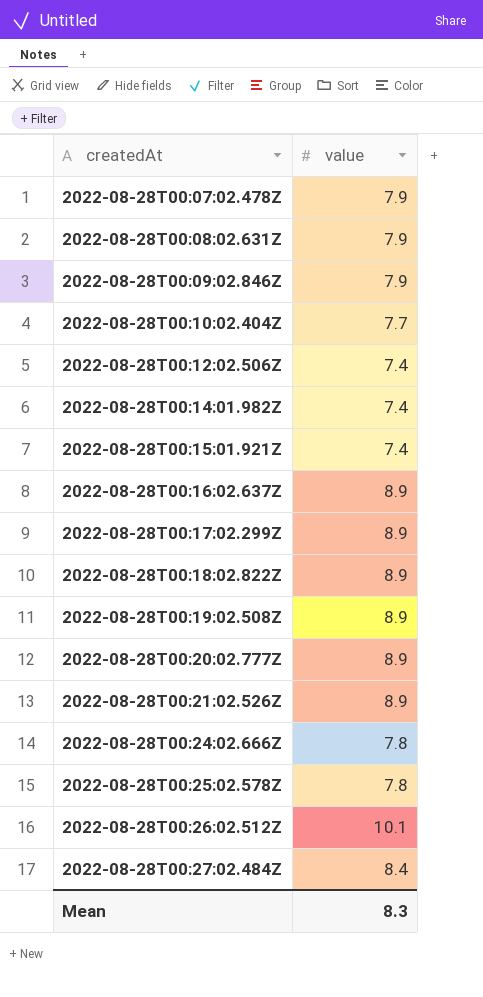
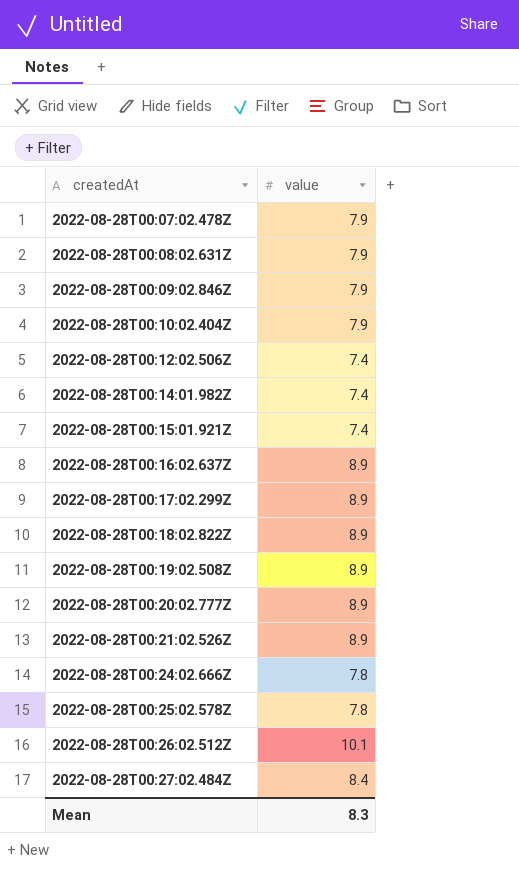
2022-08-28T00:10:02.404Z | value: 7.7 -> 7.9

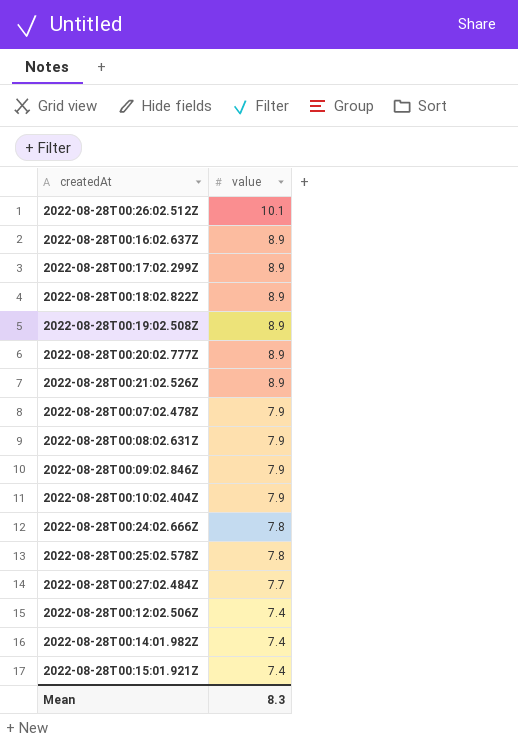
row order: createdAt ascending -> value descending
2022-08-28T00:27:02.484Z | value: 8.4 -> 7.7

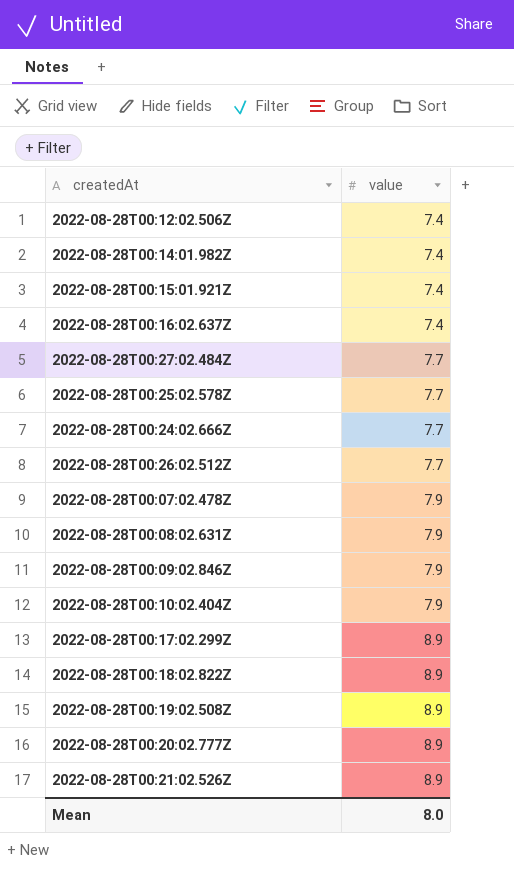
row order: value descending -> value ascending
2022-08-28T00:16:02.637Z | value: 8.9 -> 7.4
2022-08-28T00:25:02.578Z | value: 7.8 -> 7.7
2022-08-28T00:24:02.666Z | value: 7.8 -> 7.7
2022-08-28T00:26:02.512Z | value: 10.1 -> 7.7
Mean | value: 8.3 -> 8.0

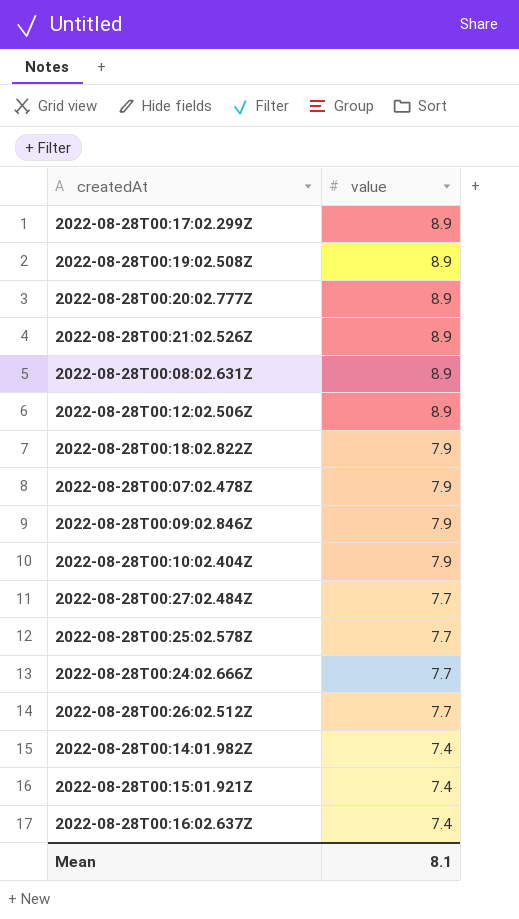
row order: value ascending -> value descending
2022-08-28T00:08:02.631Z | value: 7.9 -> 8.9
2022-08-28T00:12:02.506Z | value: 7.4 -> 8.9
2022-08-28T00:18:02.822Z | value: 8.9 -> 7.9
Mean | value: 8.0 -> 8.1

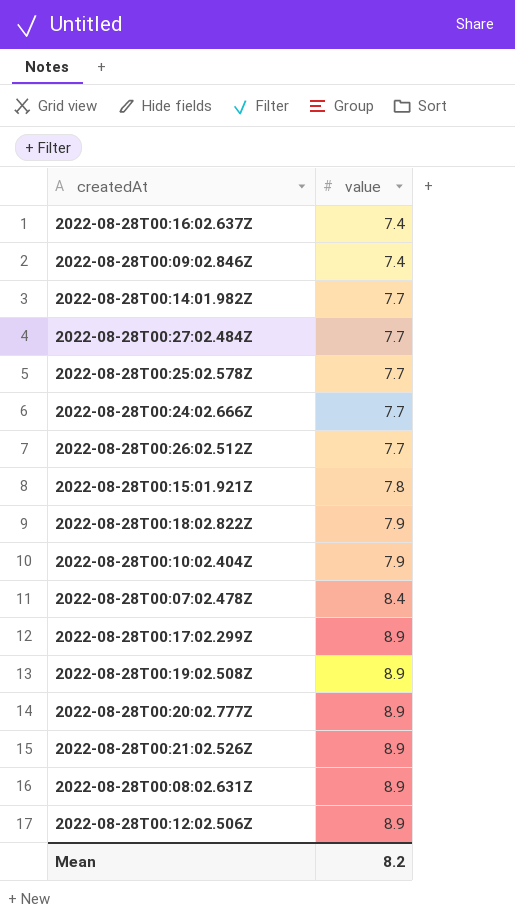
row order: value descending -> value ascending
2022-08-28T00:09:02.846Z | value: 7.9 -> 7.4
2022-08-28T00:14:01.982Z | value: 7.4 -> 7.7
2022-08-28T00:15:01.921Z | value: 7.4 -> 7.8
2022-08-28T00:07:02.478Z | value: 7.9 -> 8.4
Mean | value: 8.1 -> 8.2

